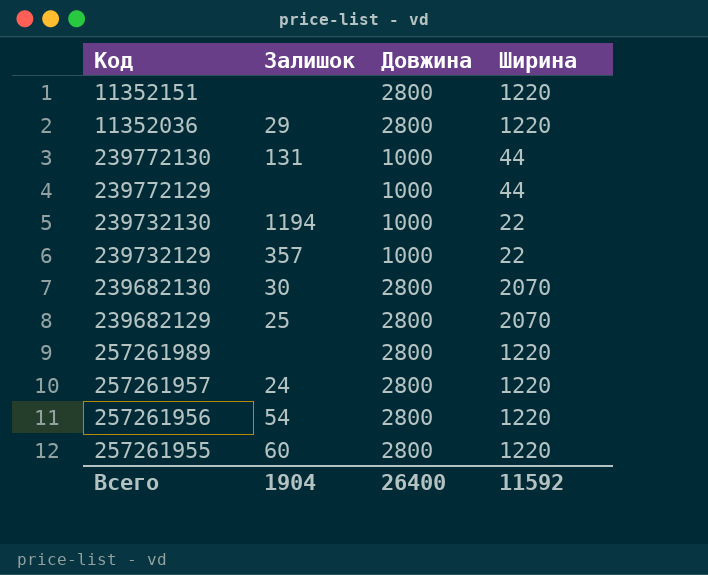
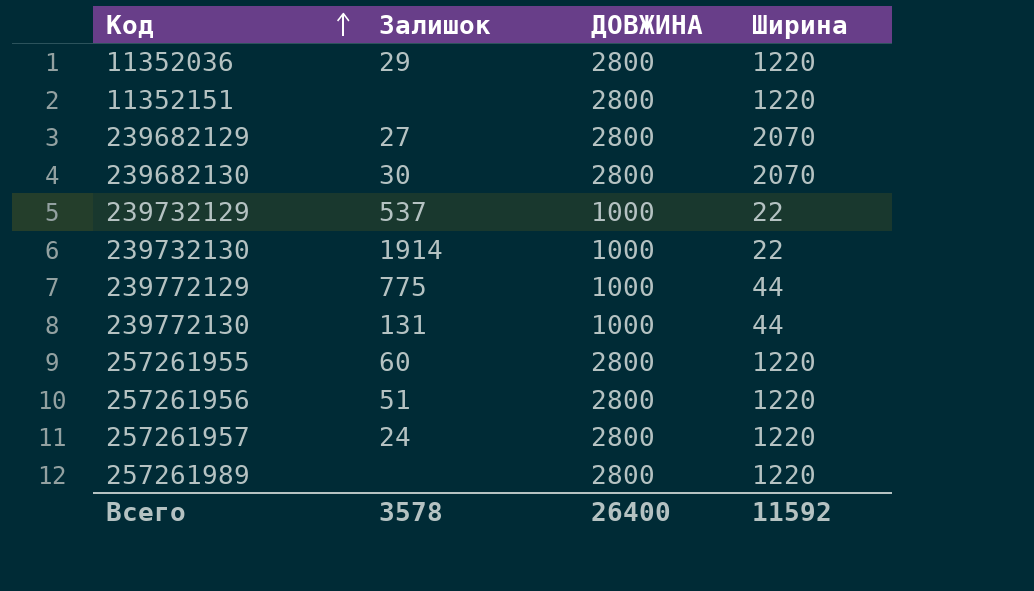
row order: none -> Код ascending
column name: Довжина -> ДОВЖИНА
239682129 | Залишок: 25 -> 27
239732129 | Залишок: 357 -> 537
239732130 | Залишок: 1194 -> 1914
239772129 | Залишок: none -> 775
257261956 | Залишок: 54 -> 51
Всего | Залишок: 1904 -> 3578

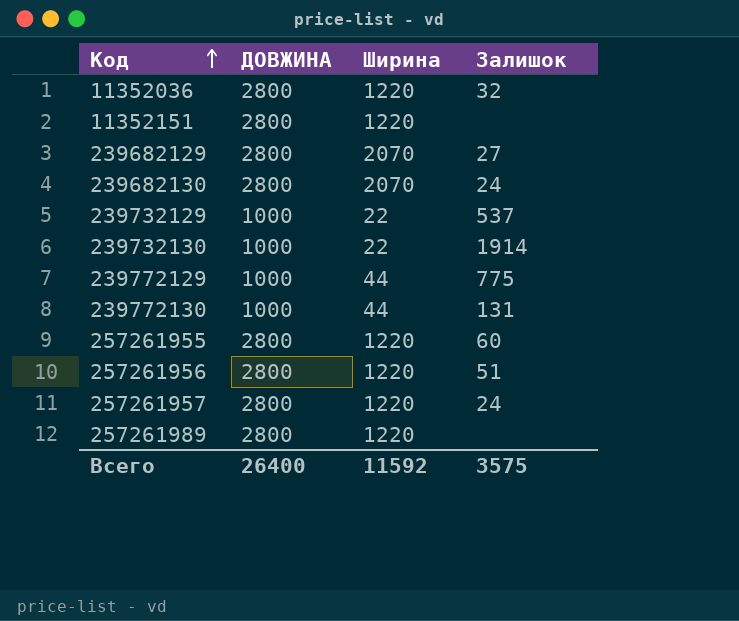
column Залишок | position: 2 -> 4
11352036 | Залишок: 29 -> 32
239682130 | Залишок: 30 -> 24
Всего | Залишок: 3578 -> 3575

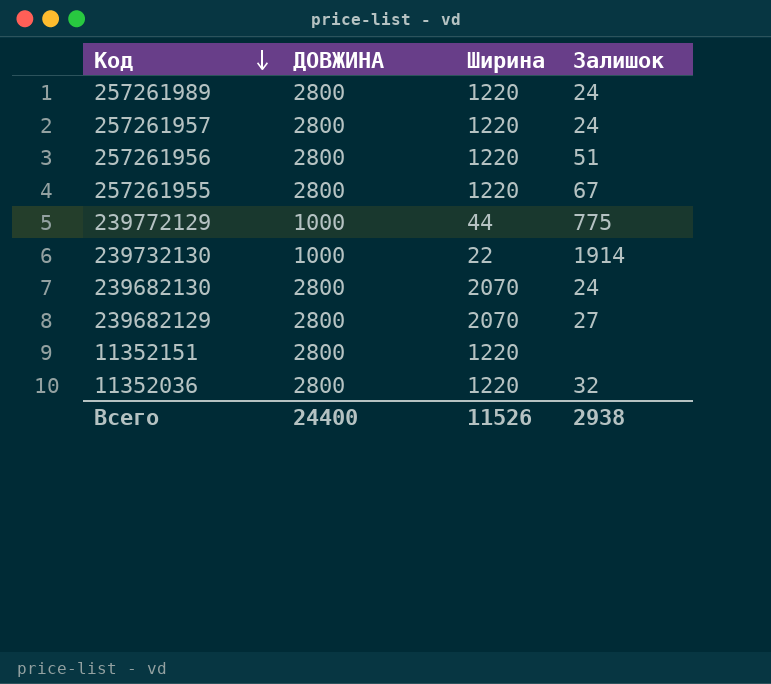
row order: Код ascending -> Код descending
row 239732129: 1000 | 22 | 537 -> none
row 239772130: 1000 | 44 | 131 -> none
257261989 | Залишок: none -> 24
257261955 | Залишок: 60 -> 67
Всего | ДОВЖИНА: 26400 -> 24400
Всего | Ширина: 11592 -> 11526
Всего | Залишок: 3575 -> 2938

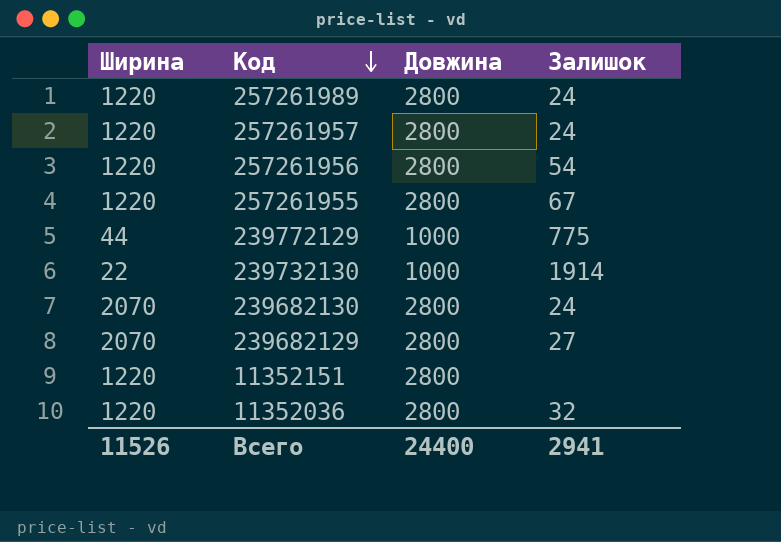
column Ширина | position: 3 -> 1
column name: ДОВЖИНА -> Довжина
257261956 | Залишок: 51 -> 54
Всего | Залишок: 2938 -> 2941

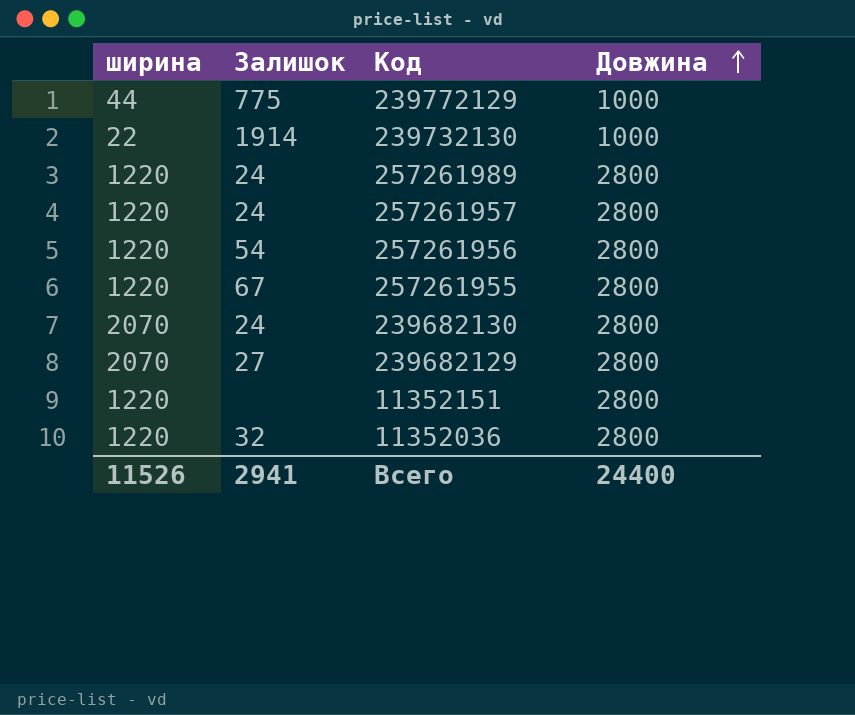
row order: Код descending -> Довжина ascending
column name: Ширина -> ширина
column Залишок | position: 4 -> 2

